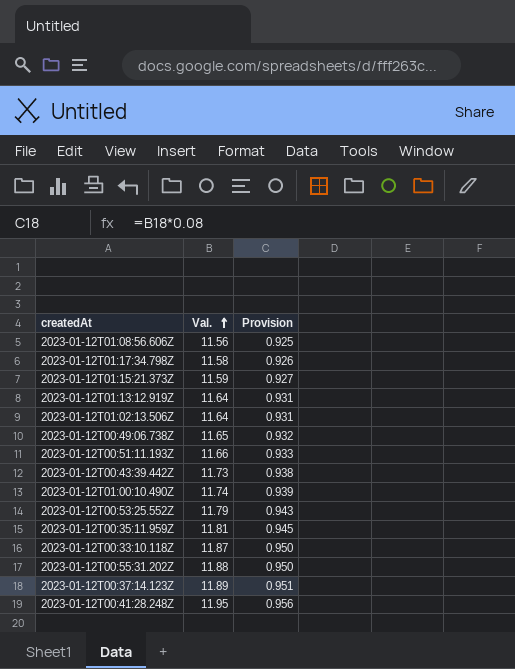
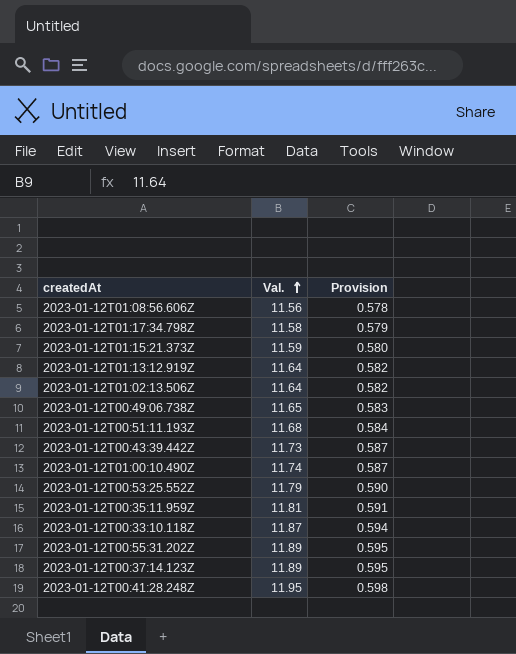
column Provision | formula: [Val.] * 0.08 -> [Val.] * 0.05
2023-01-12T00:51:11.193Z | Val.: 11.66 -> 11.68
2023-01-12T00:55:31.202Z | Val.: 11.88 -> 11.89

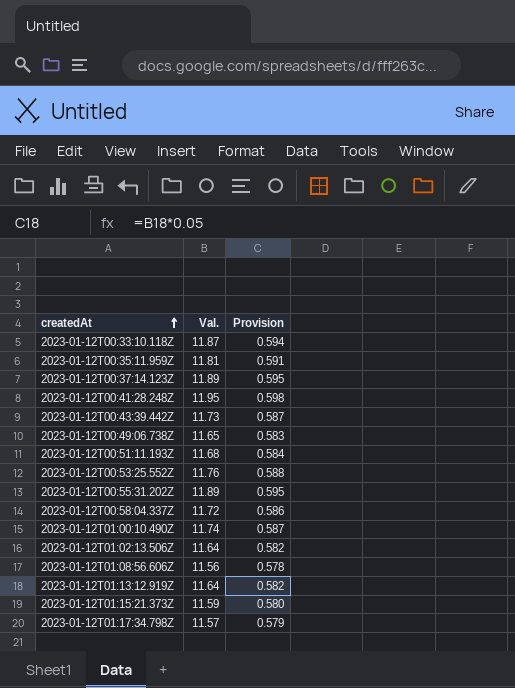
row order: Val. ascending -> createdAt ascending
2023-01-12T00:53:25.552Z | Val.: 11.79 -> 11.76
2023-01-12T00:53:25.552Z | Provision: 0.590 -> 0.588
row 2023-01-12T00:58:04.337Z: none -> 11.72 | 0.586
2023-01-12T01:17:34.798Z | Val.: 11.58 -> 11.57

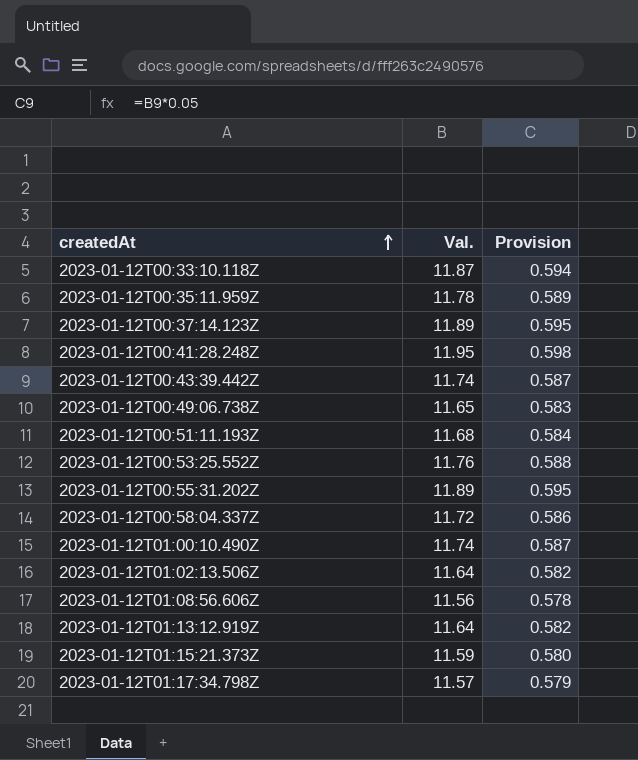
2023-01-12T00:35:11.959Z | Val.: 11.81 -> 11.78
2023-01-12T00:35:11.959Z | Provision: 0.591 -> 0.589
2023-01-12T00:43:39.442Z | Val.: 11.73 -> 11.74

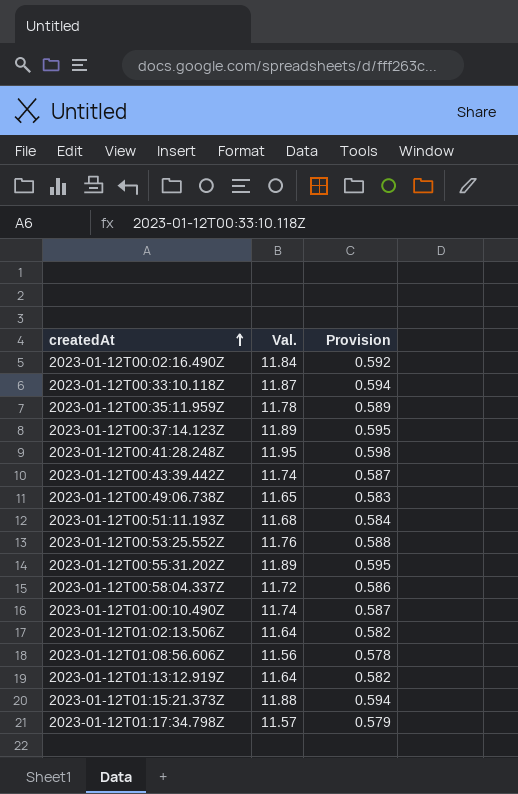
row 2023-01-12T00:02:16.490Z: none -> 11.84 | 0.592
2023-01-12T01:15:21.373Z | Val.: 11.59 -> 11.88
2023-01-12T01:15:21.373Z | Provision: 0.580 -> 0.594

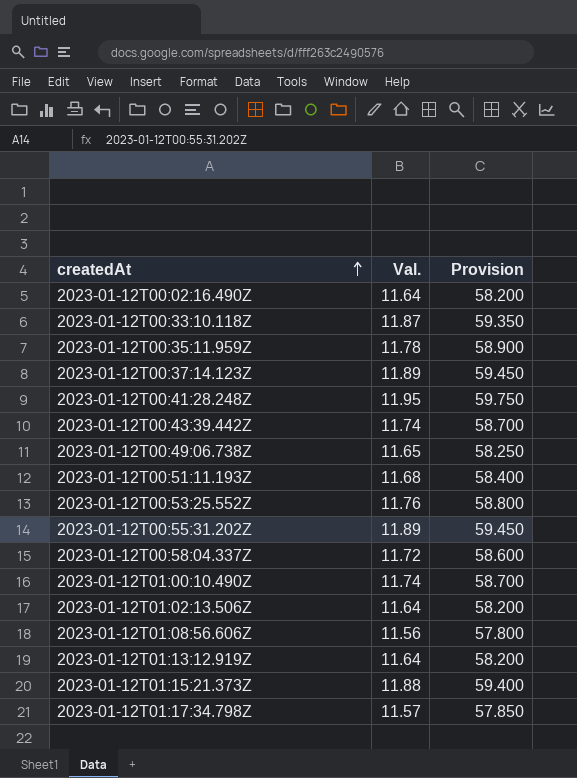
column Provision | formula: [Val.] * 0.05 -> [Val.] * 5
2023-01-12T00:02:16.490Z | Val.: 11.84 -> 11.64

